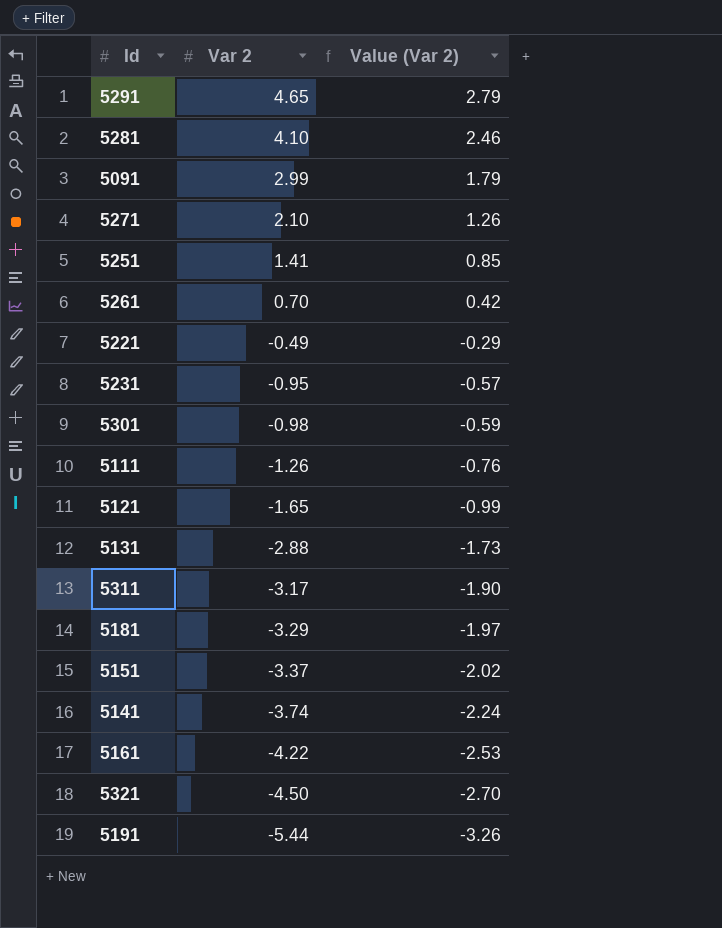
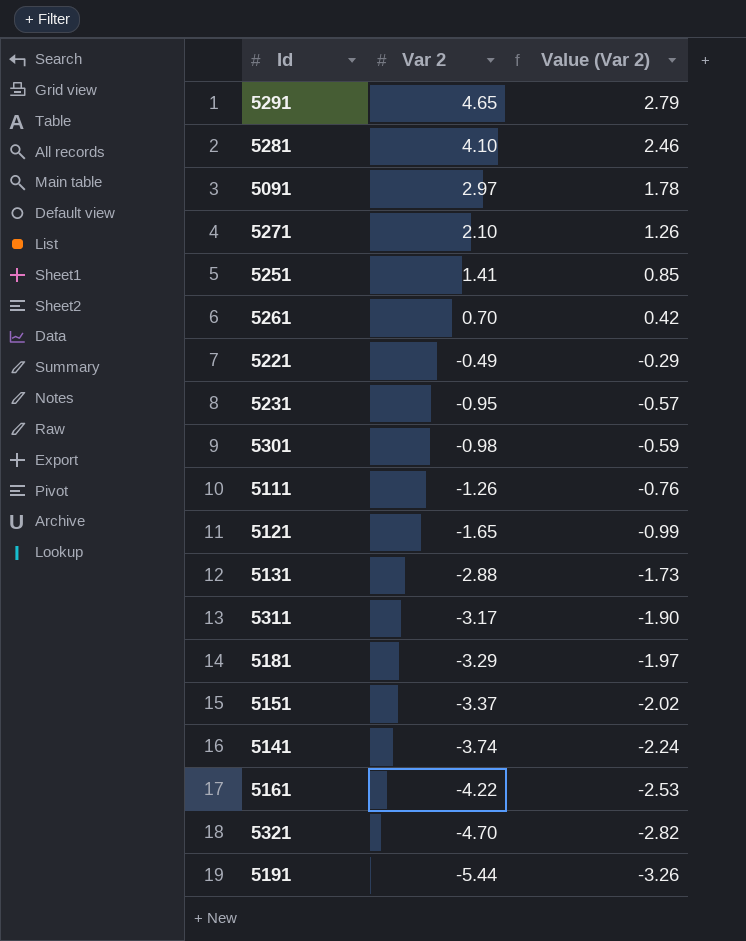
5091 | Var 2: 2.99 -> 2.97
5091 | Value (Var 2): 1.79 -> 1.78
5321 | Var 2: -4.50 -> -4.70
5321 | Value (Var 2): -2.70 -> -2.82

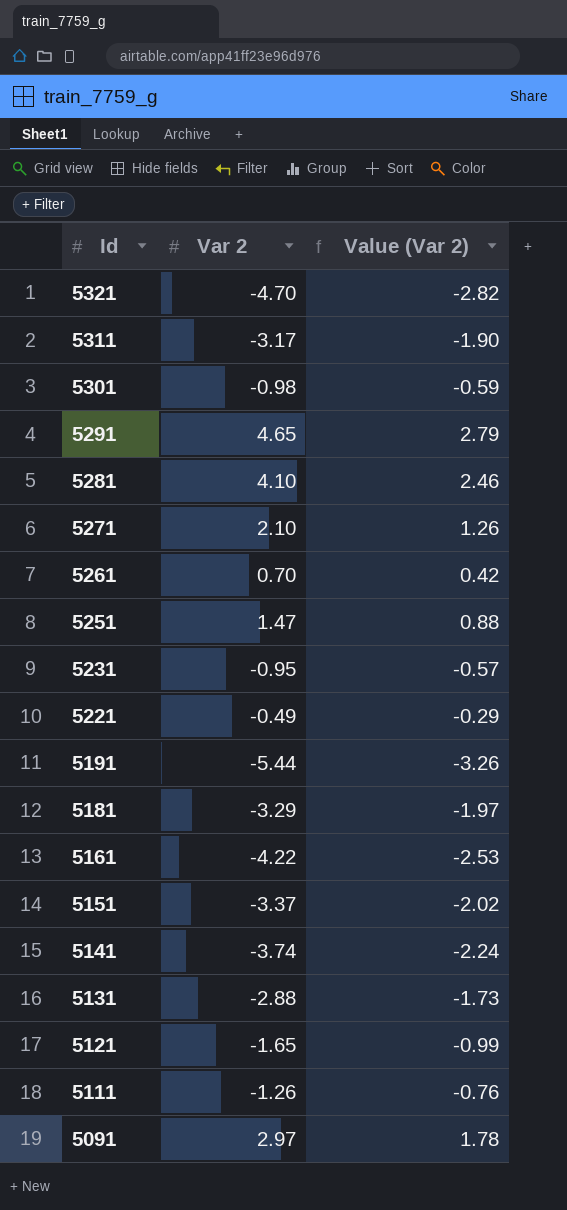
row order: Var 2 descending -> Id descending
5251 | Var 2: 1.41 -> 1.47
5251 | Value (Var 2): 0.85 -> 0.88

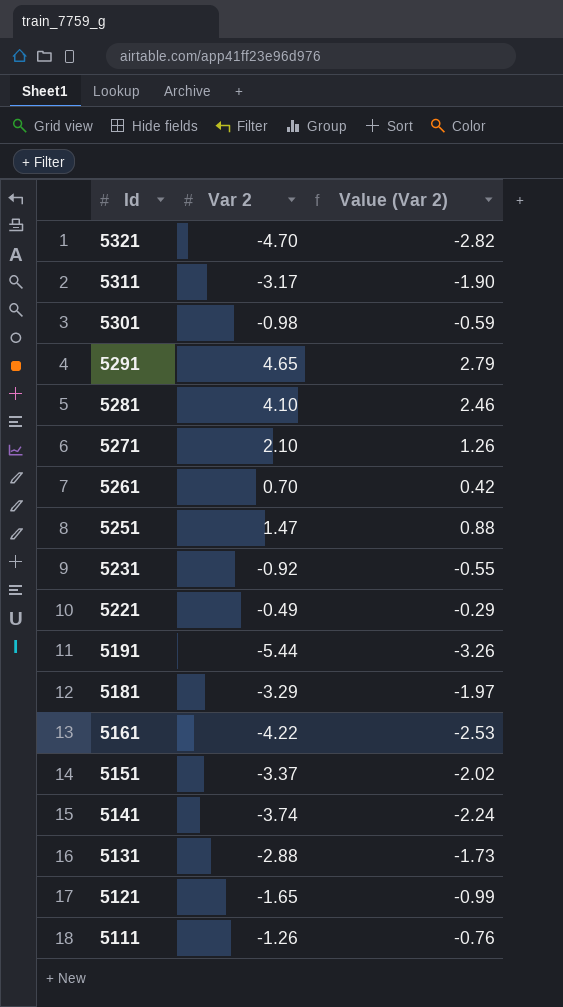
row 5091: 2.97 | 1.78 -> none
5231 | Var 2: -0.95 -> -0.92
5231 | Value (Var 2): -0.57 -> -0.55

